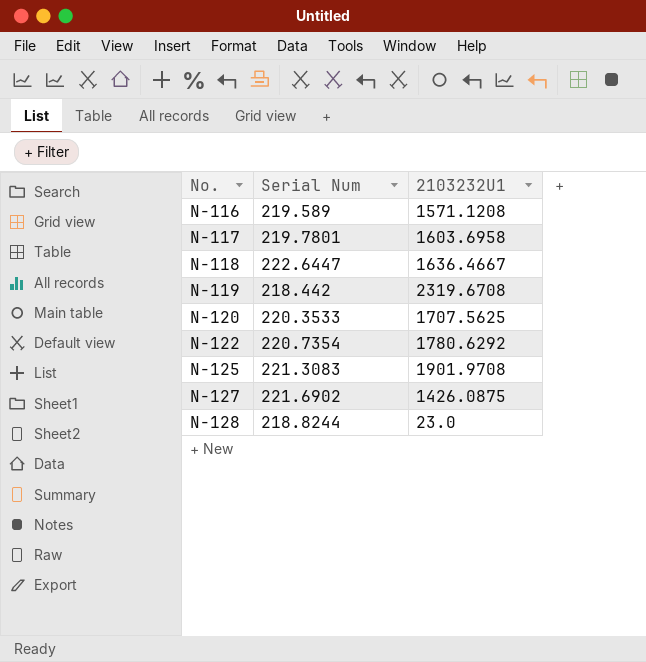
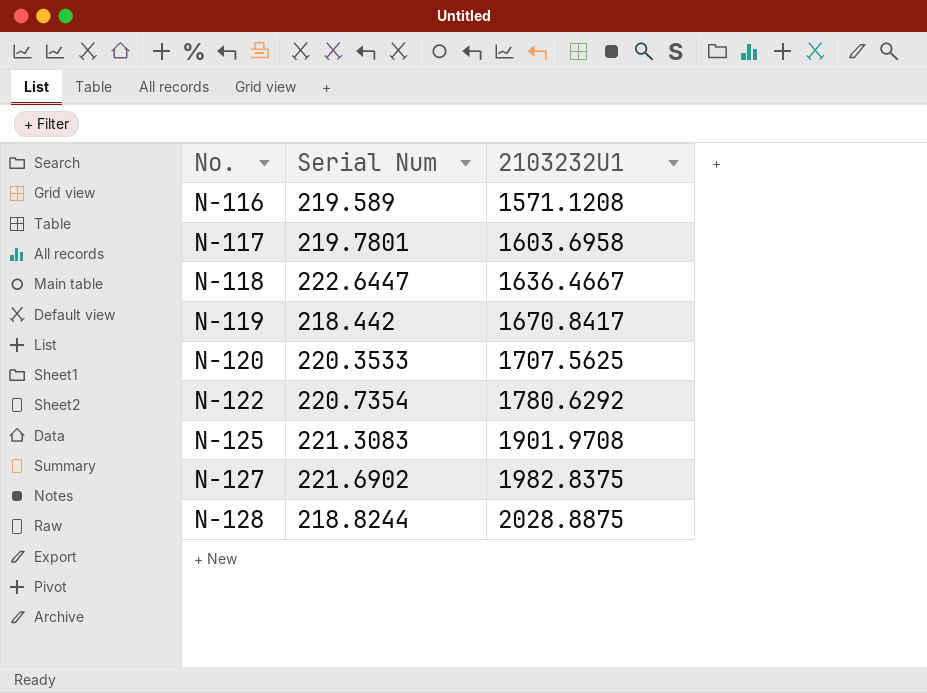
N-119 | 2103232U1: 2319.6708 -> 1670.8417
N-127 | 2103232U1: 1426.0875 -> 1982.8375
N-128 | 2103232U1: 23.0 -> 2028.8875

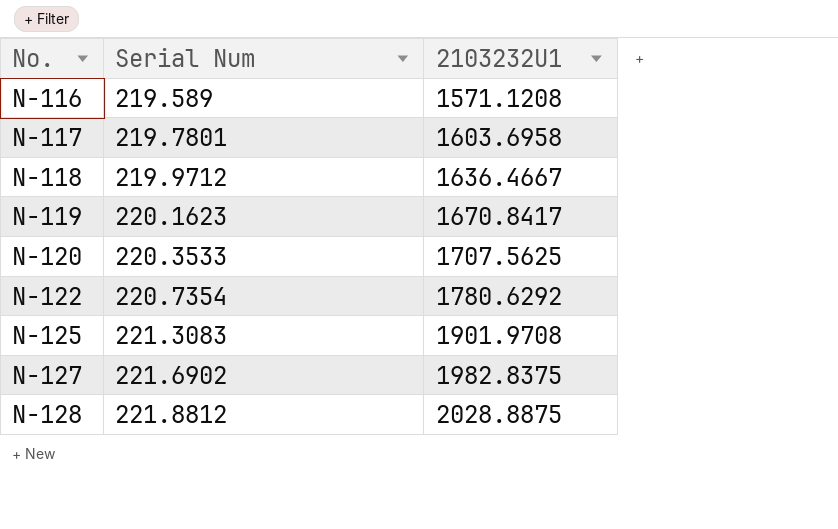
N-118 | Serial Num: 222.6447 -> 219.9712
N-119 | Serial Num: 218.442 -> 220.1623
N-128 | Serial Num: 218.8244 -> 221.8812

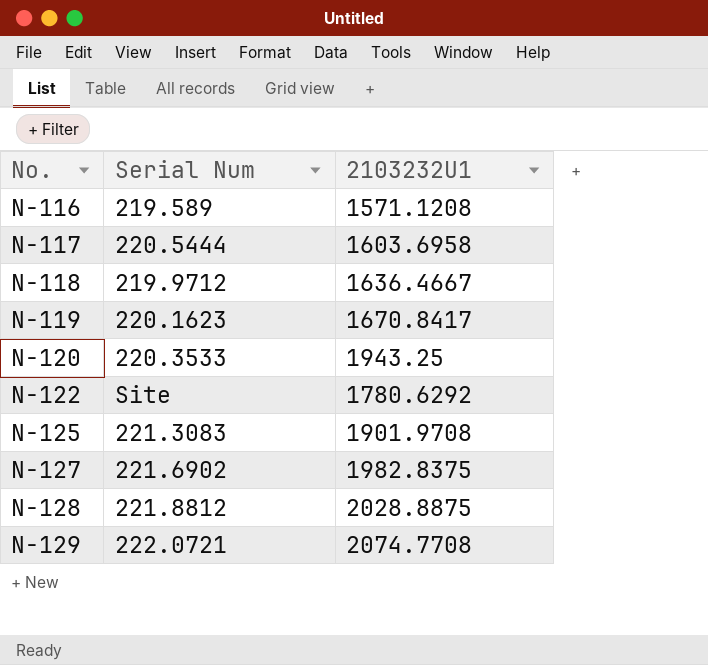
N-117 | Serial Num: 219.7801 -> 220.5444
N-120 | 2103232U1: 1707.5625 -> 1943.25
N-122 | Serial Num: 220.7354 -> Site
row N-129: none -> 222.0721 | 2074.7708

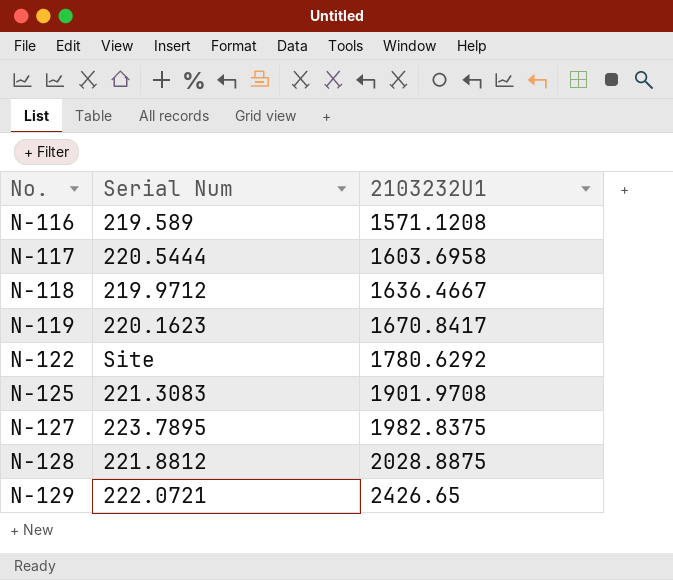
row N-120: 220.3533 | 1943.25 -> none
N-127 | Serial Num: 221.6902 -> 223.7895
N-129 | 2103232U1: 2074.7708 -> 2426.65

